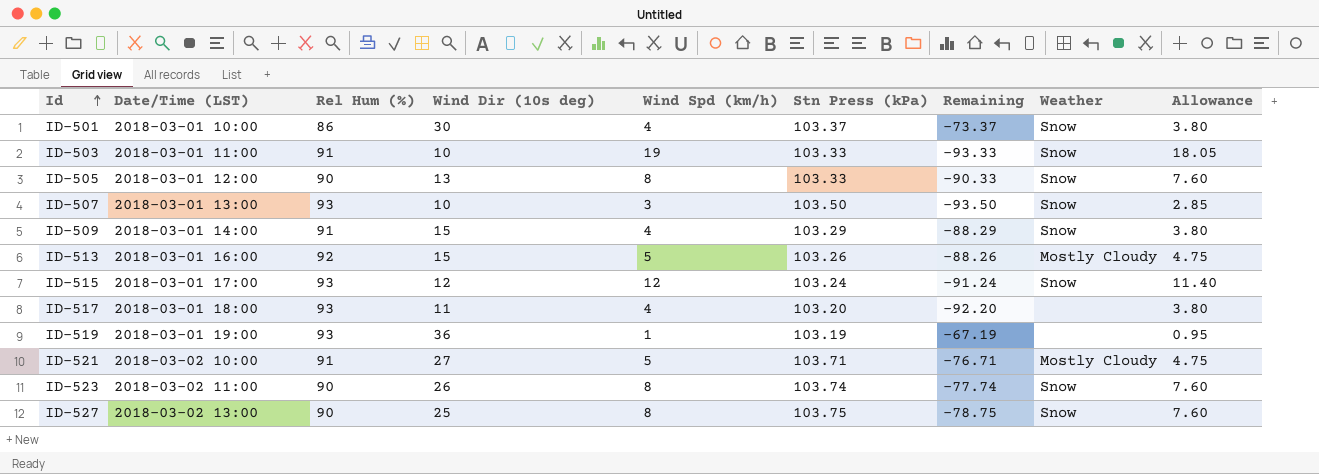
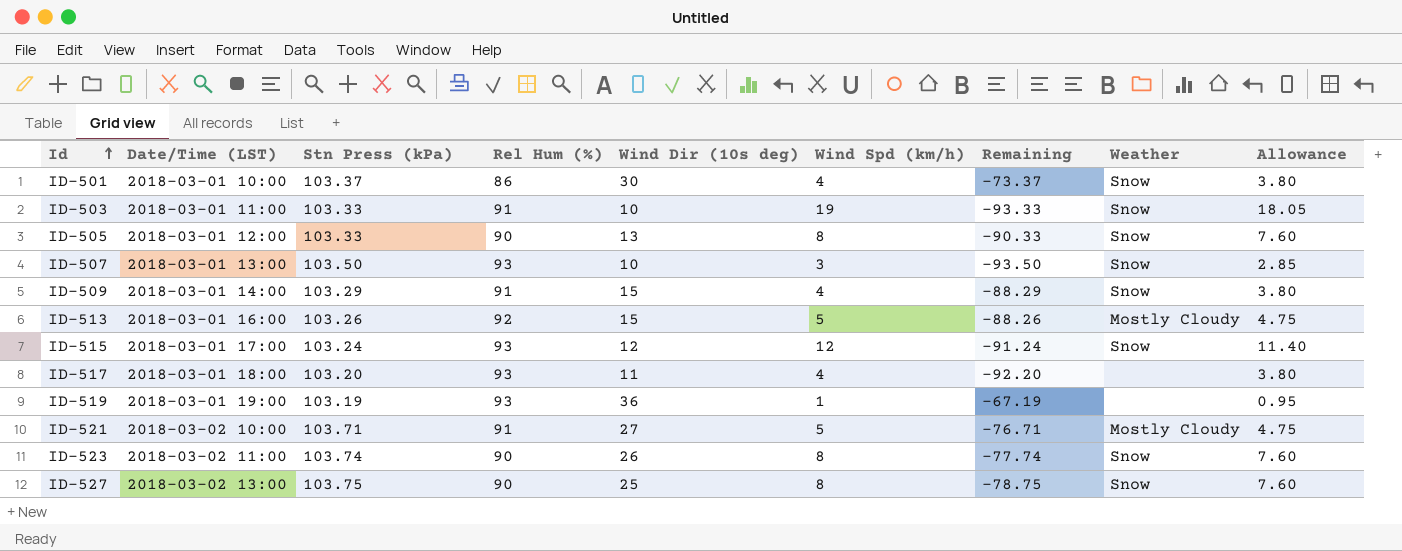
column Stn Press (kPa) | position: 6 -> 3

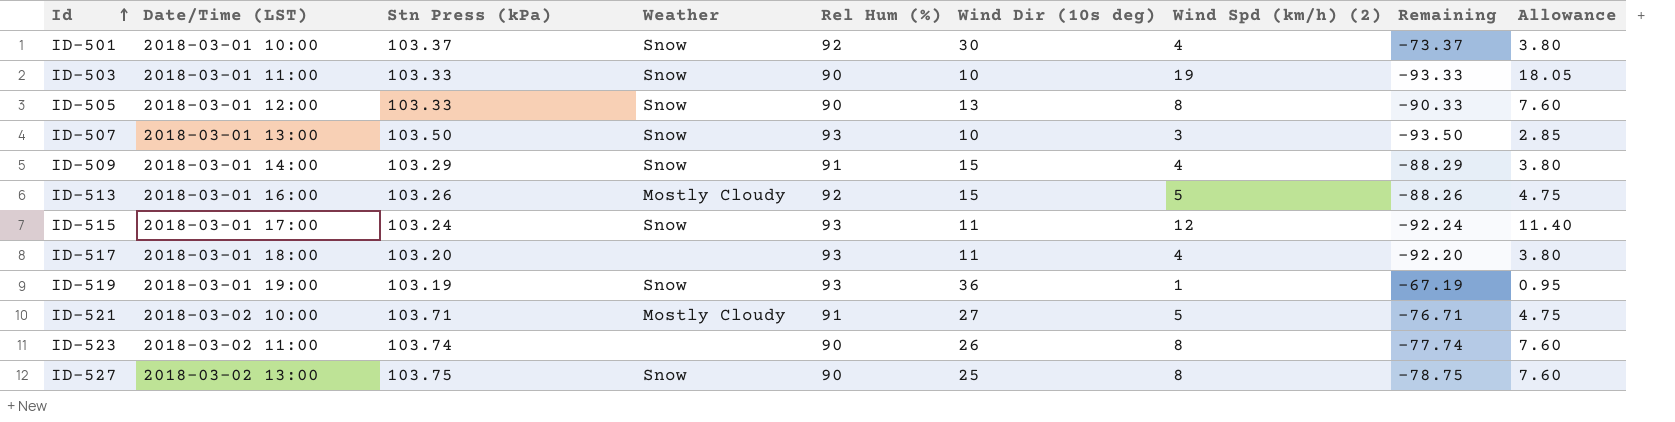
column Weather | position: 8 -> 4
column name: Wind Spd (km/h) -> Wind Spd (km/h) (2)
ID-501 | Rel Hum (%): 86 -> 92
ID-503 | Rel Hum (%): 91 -> 90
ID-515 | Wind Dir (10s deg): 12 -> 11
ID-515 | Remaining: -91.24 -> -92.24
ID-519 | Weather: none -> Snow
ID-523 | Weather: Snow -> none

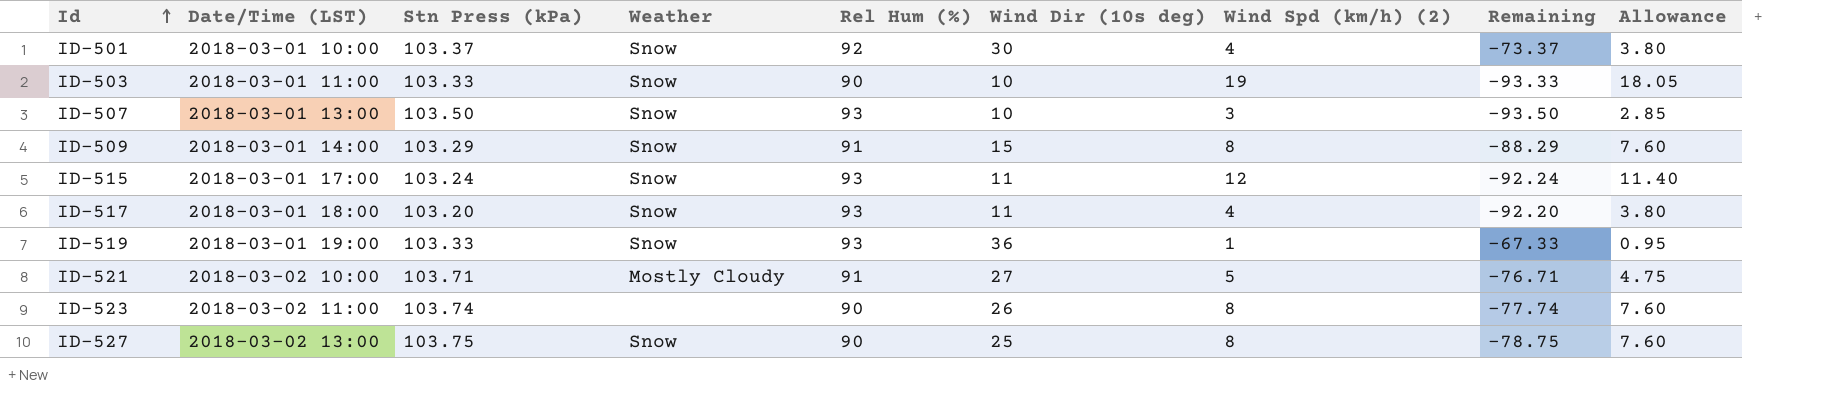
row ID-505: 2018-03-01 12:00 | 103.33 | Snow | 90 | 13 | 8 | -90.33 | 7.60 -> none
row ID-513: 2018-03-01 16:00 | 103.26 | Mostly Cloudy | 92 | 15 | 5 | -88.26 | 4.75 -> none
ID-509 | Wind Spd (km/h) (2): 4 -> 8
ID-509 | Allowance: 3.80 -> 7.60
ID-517 | Weather: none -> Snow
ID-519 | Stn Press (kPa): 103.19 -> 103.33
ID-519 | Remaining: -67.19 -> -67.33

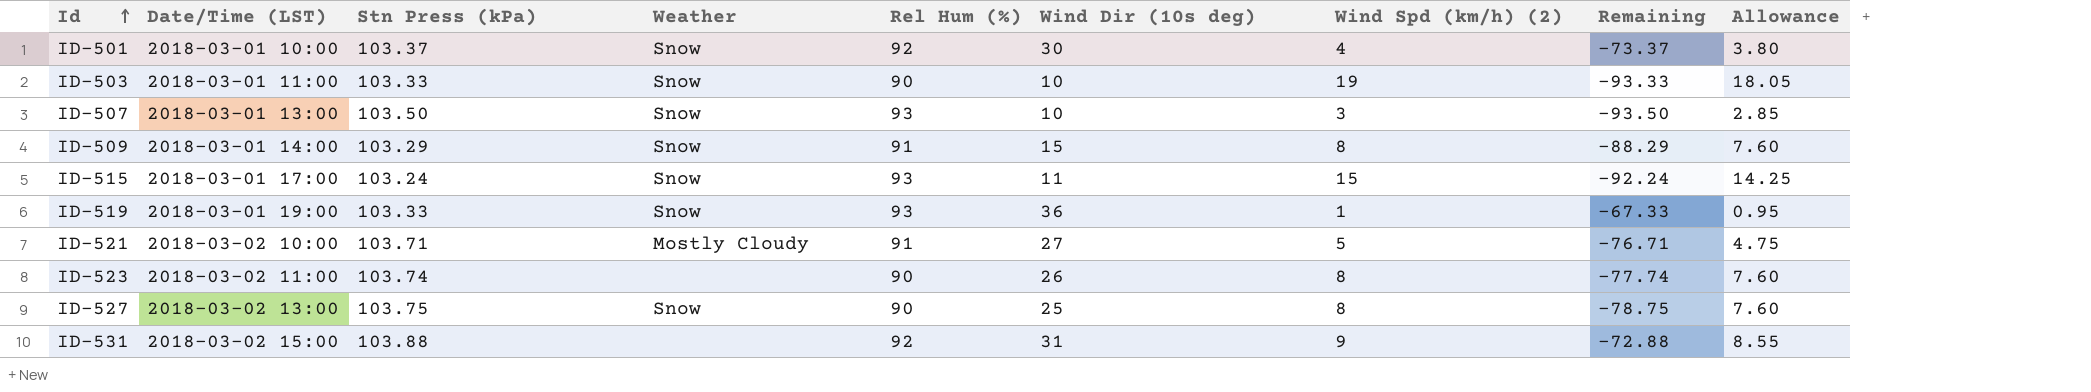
row ID-517: 2018-03-01 18:00 | 103.20 | Snow | 93 | 11 | 4 | -92.20 | 3.80 -> none
ID-515 | Wind Spd (km/h) (2): 12 -> 15
ID-515 | Allowance: 11.40 -> 14.25
row ID-531: none -> 2018-03-02 15:00 | 103.88 | none | 92 | 31 | 9 | -72.88 | 8.55

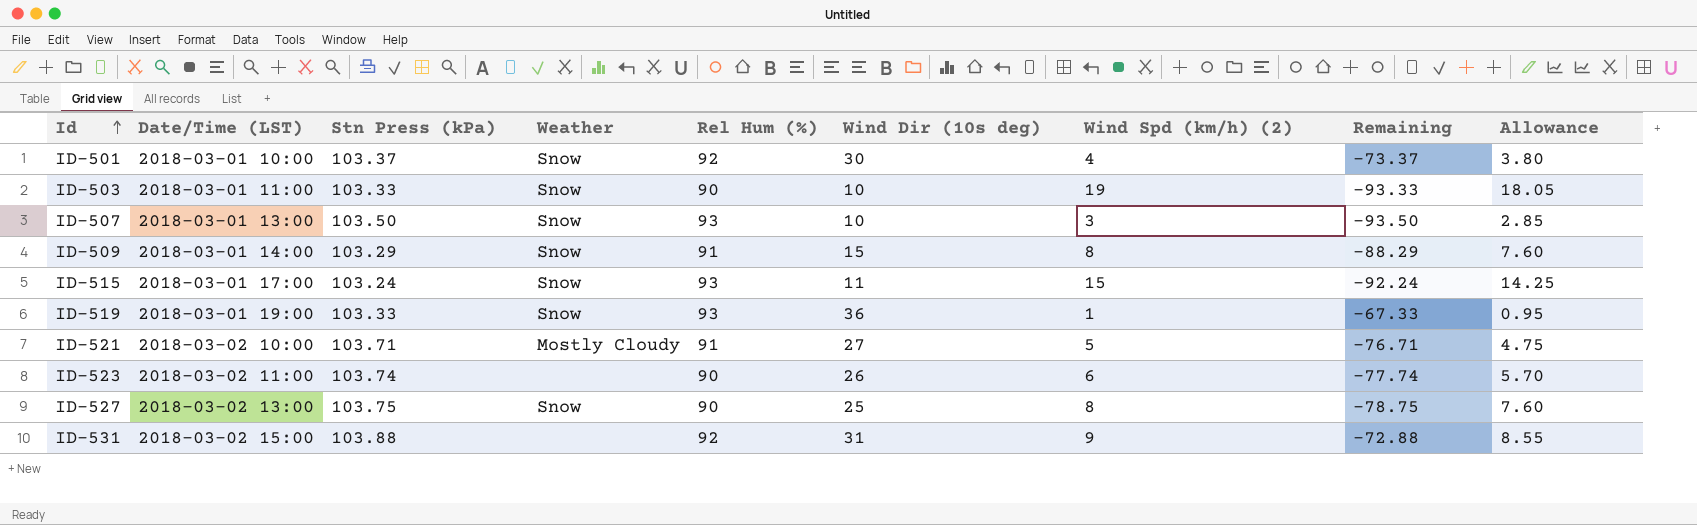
ID-523 | Wind Spd (km/h) (2): 8 -> 6
ID-523 | Allowance: 7.60 -> 5.70

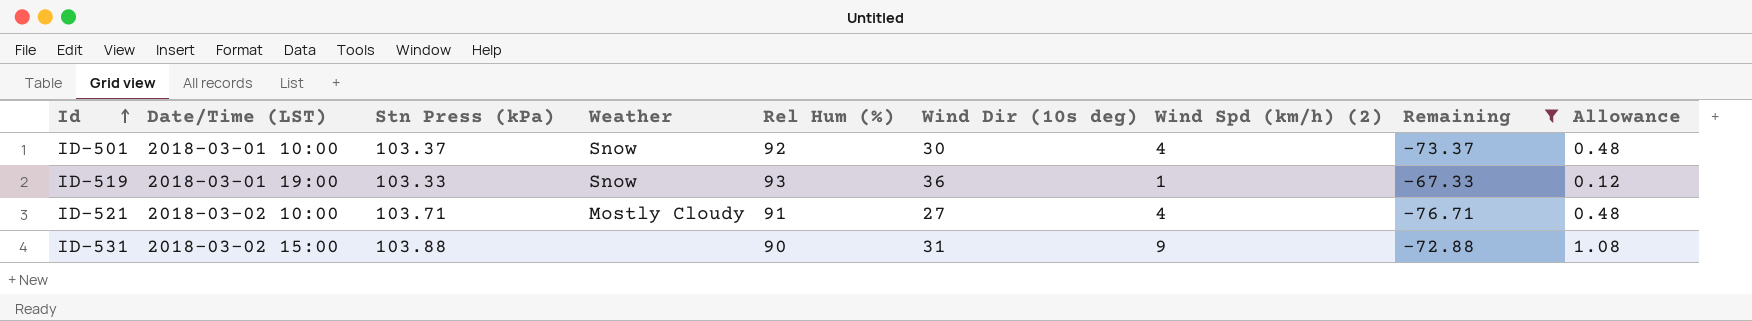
filter: none -> Remaining >= -76.71
column Allowance | formula: [Wind Spd (km/h) (2)] * 0.95 -> [Wind Spd (km/h) (2)] * 0.12
ID-521 | Wind Spd (km/h) (2): 5 -> 4
ID-531 | Rel Hum (%): 92 -> 90

